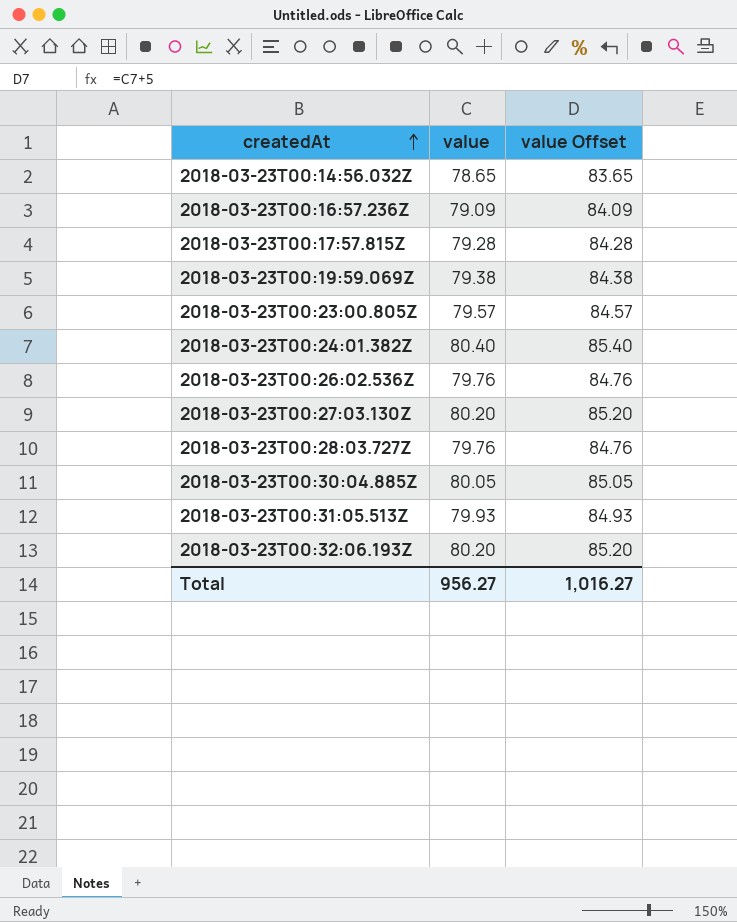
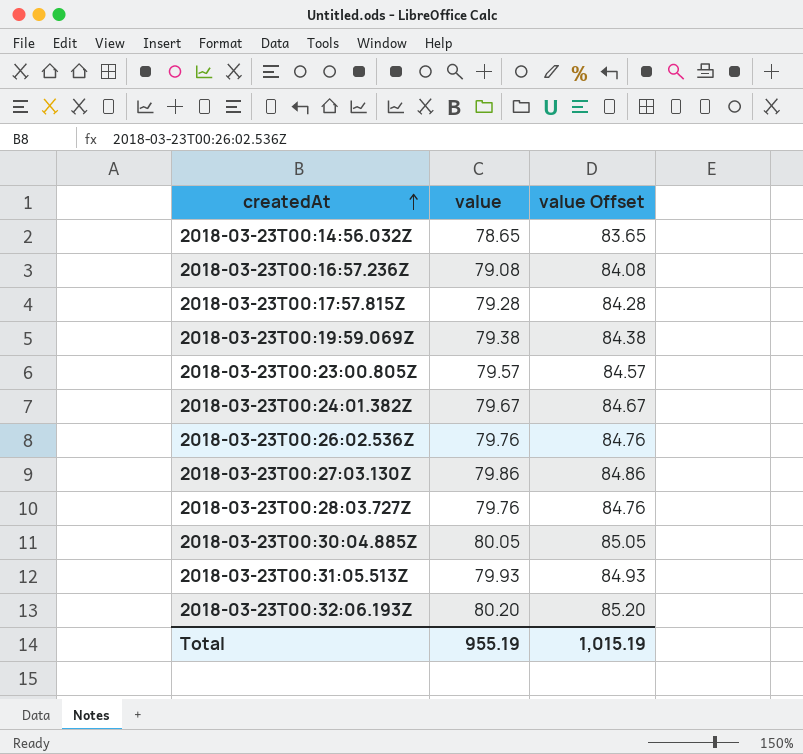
2018-03-23T00:16:57.236Z | value: 79.09 -> 79.08
2018-03-23T00:16:57.236Z | value Offset: 84.09 -> 84.08
2018-03-23T00:24:01.382Z | value: 80.40 -> 79.67
2018-03-23T00:24:01.382Z | value Offset: 85.40 -> 84.67
2018-03-23T00:27:03.130Z | value: 80.20 -> 79.86
2018-03-23T00:27:03.130Z | value Offset: 85.20 -> 84.86
Total | value: 956.27 -> 955.19
Total | value Offset: 1,016.27 -> 1,015.19

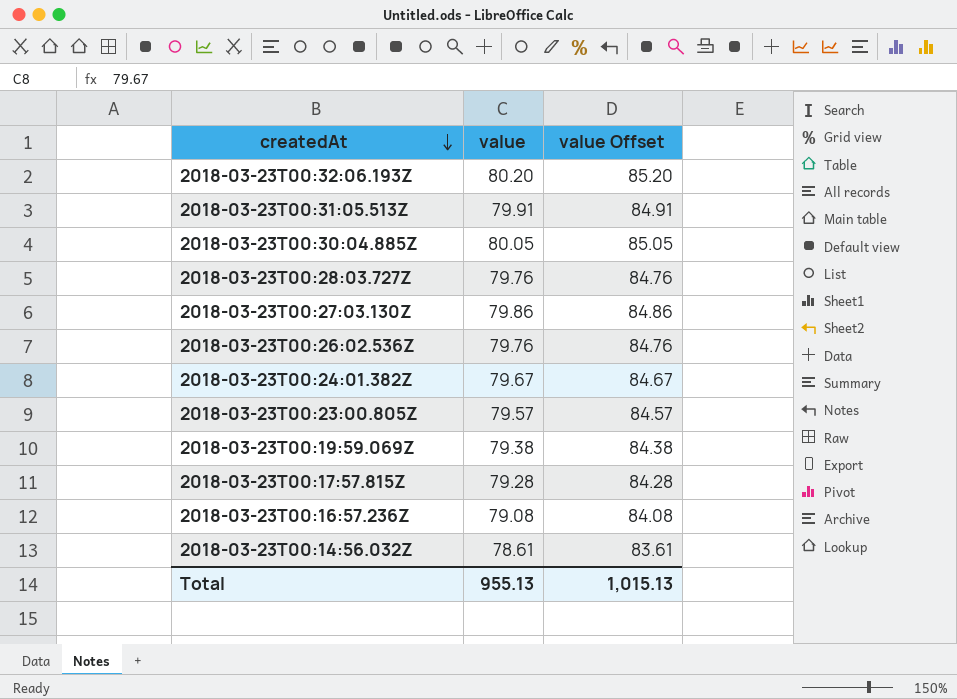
row order: createdAt ascending -> createdAt descending
2018-03-23T00:31:05.513Z | value: 79.93 -> 79.91
2018-03-23T00:31:05.513Z | value Offset: 84.93 -> 84.91
2018-03-23T00:14:56.032Z | value: 78.65 -> 78.61
2018-03-23T00:14:56.032Z | value Offset: 83.65 -> 83.61
Total | value: 955.19 -> 955.13
Total | value Offset: 1,015.19 -> 1,015.13

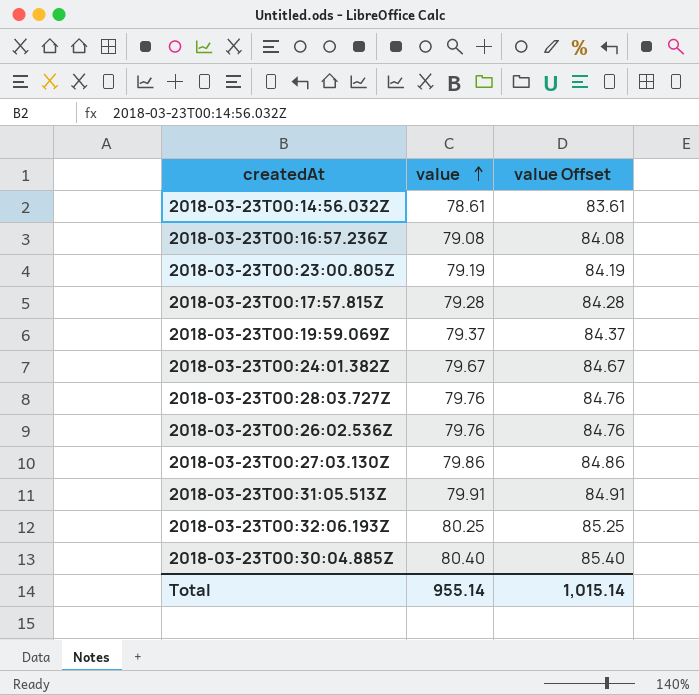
row order: createdAt descending -> value ascending
2018-03-23T00:23:00.805Z | value: 79.57 -> 79.19
2018-03-23T00:23:00.805Z | value Offset: 84.57 -> 84.19
2018-03-23T00:19:59.069Z | value: 79.38 -> 79.37
2018-03-23T00:19:59.069Z | value Offset: 84.38 -> 84.37
2018-03-23T00:32:06.193Z | value: 80.20 -> 80.25
2018-03-23T00:32:06.193Z | value Offset: 85.20 -> 85.25
2018-03-23T00:30:04.885Z | value: 80.05 -> 80.40
2018-03-23T00:30:04.885Z | value Offset: 85.05 -> 85.40
Total | value: 955.13 -> 955.14
Total | value Offset: 1,015.13 -> 1,015.14

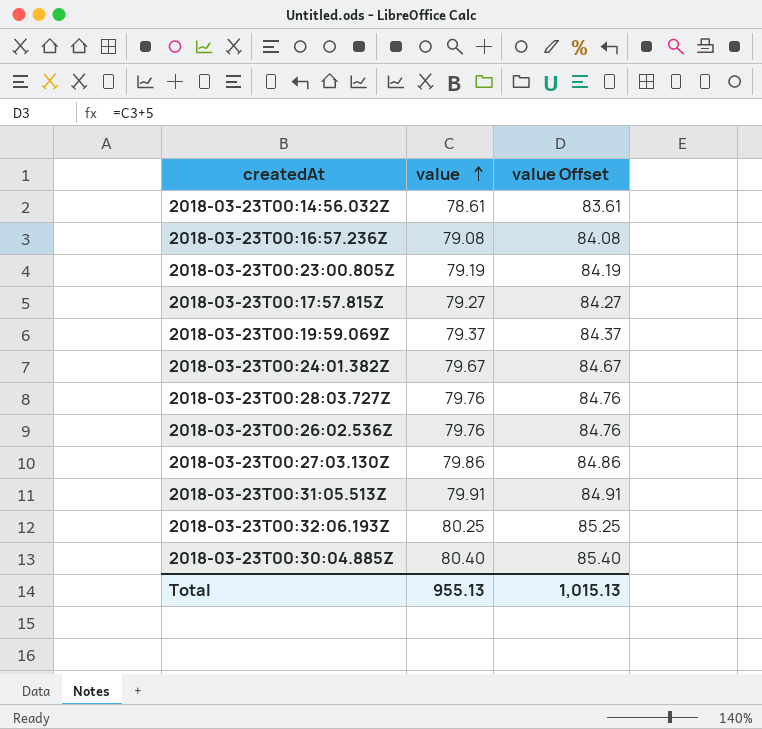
2018-03-23T00:17:57.815Z | value: 79.28 -> 79.27
2018-03-23T00:17:57.815Z | value Offset: 84.28 -> 84.27
Total | value: 955.14 -> 955.13
Total | value Offset: 1,015.14 -> 1,015.13

